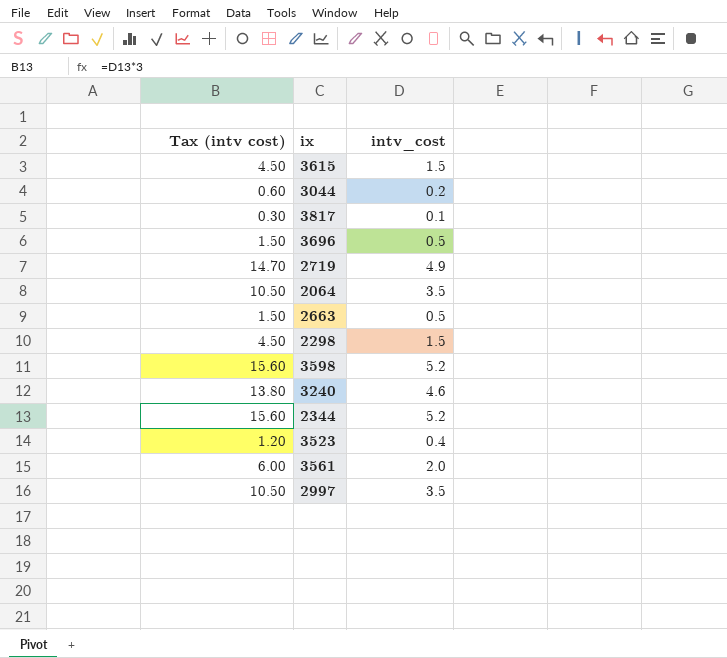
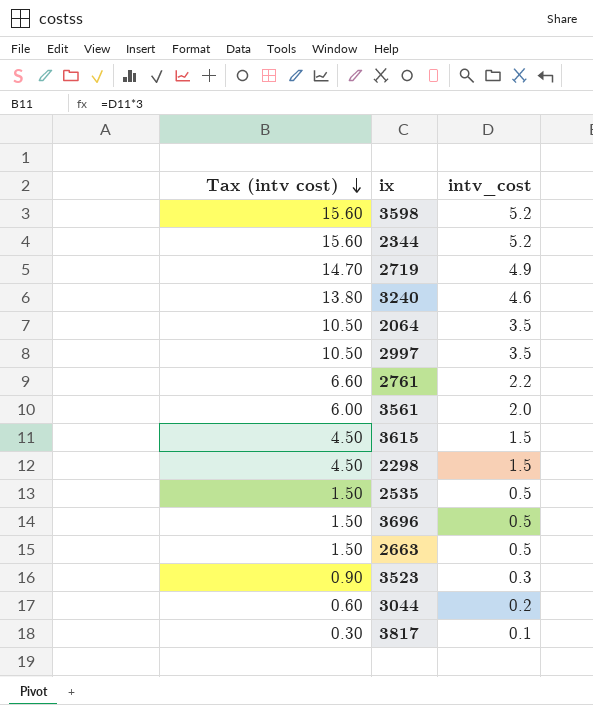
row order: none -> Tax (intv cost) descending
row 2761: none -> 6.60 | 2.2
row 2535: none -> 1.50 | 0.5
3523 | Tax (intv cost): 1.20 -> 0.90
3523 | intv_cost: 0.4 -> 0.3

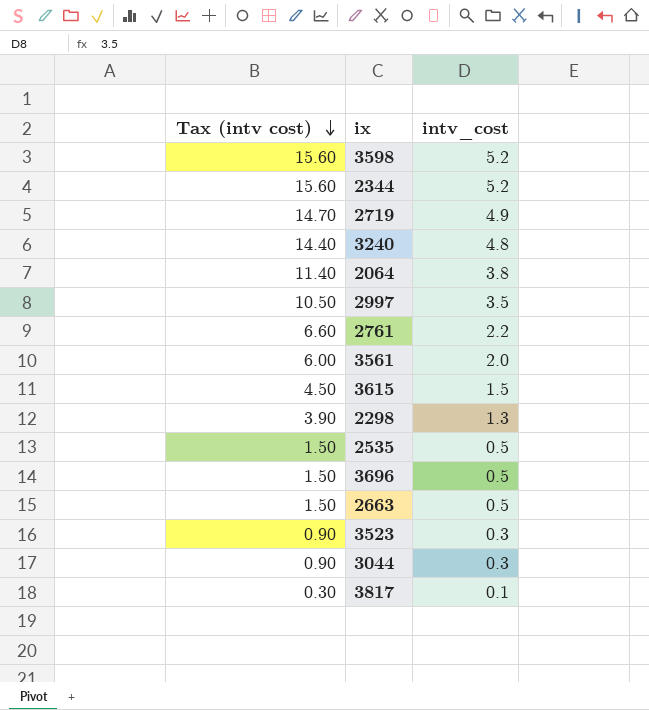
3240 | Tax (intv cost): 13.80 -> 14.40
3240 | intv_cost: 4.6 -> 4.8
2064 | Tax (intv cost): 10.50 -> 11.40
2064 | intv_cost: 3.5 -> 3.8
2298 | Tax (intv cost): 4.50 -> 3.90
2298 | intv_cost: 1.5 -> 1.3
3044 | Tax (intv cost): 0.60 -> 0.90
3044 | intv_cost: 0.2 -> 0.3

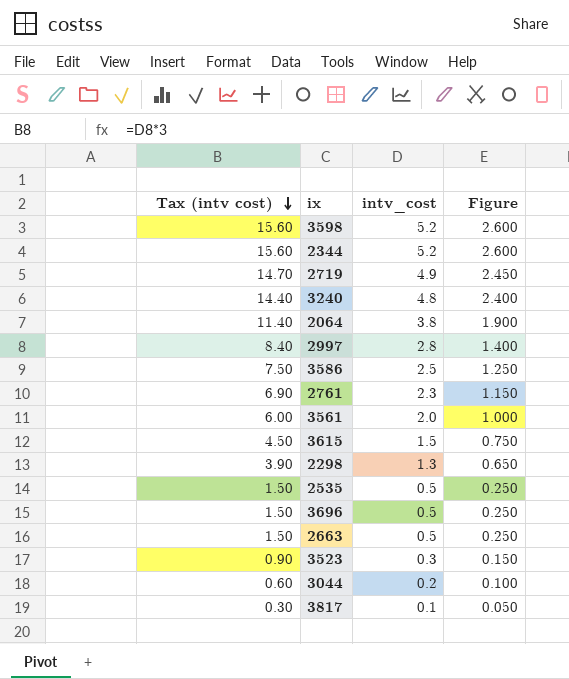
column Figure | formula: none -> [intv_cost] * 0.5
2997 | Tax (intv cost): 10.50 -> 8.40
2997 | intv_cost: 3.5 -> 2.8
row 3586: none -> 7.50 | 2.5 | 1.250
2761 | Tax (intv cost): 6.60 -> 6.90
2761 | intv_cost: 2.2 -> 2.3
3044 | Tax (intv cost): 0.90 -> 0.60
3044 | intv_cost: 0.3 -> 0.2

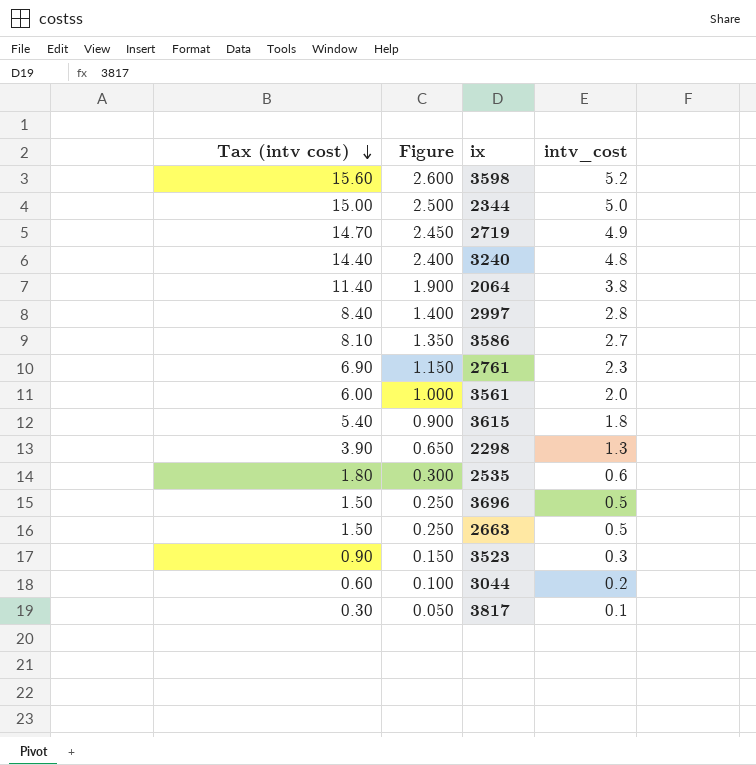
column Figure | position: 4 -> 2
2344 | Tax (intv cost): 15.60 -> 15.00
2344 | Figure: 2.600 -> 2.500
2344 | intv_cost: 5.2 -> 5.0
3586 | Tax (intv cost): 7.50 -> 8.10
3586 | Figure: 1.250 -> 1.350
3586 | intv_cost: 2.5 -> 2.7
3615 | Tax (intv cost): 4.50 -> 5.40
3615 | Figure: 0.750 -> 0.900
3615 | intv_cost: 1.5 -> 1.8
2535 | Tax (intv cost): 1.50 -> 1.80
2535 | Figure: 0.250 -> 0.300
2535 | intv_cost: 0.5 -> 0.6

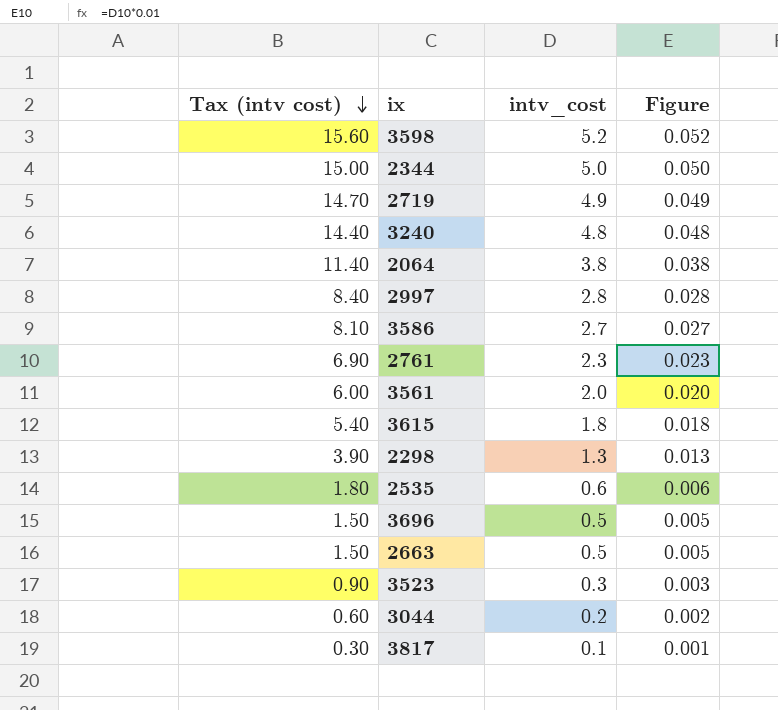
column Figure | formula: [intv_cost] * 0.5 -> [intv_cost] * 0.01
column Figure | position: 2 -> 4

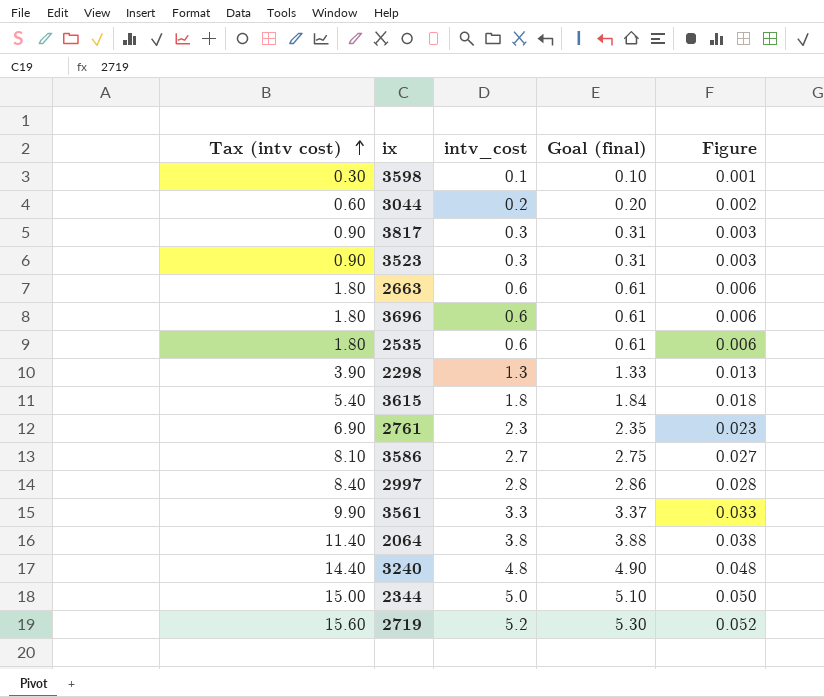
row order: Tax (intv cost) descending -> Tax (intv cost) ascending
column Goal (final) | formula: none -> [intv_cost] * 1.02
3598 | Tax (intv cost): 15.60 -> 0.30
3598 | intv_cost: 5.2 -> 0.1
3598 | Figure: 0.052 -> 0.001
3817 | Tax (intv cost): 0.30 -> 0.90
3817 | intv_cost: 0.1 -> 0.3
3817 | Figure: 0.001 -> 0.003
2663 | Tax (intv cost): 1.50 -> 1.80
2663 | intv_cost: 0.5 -> 0.6
2663 | Figure: 0.005 -> 0.006
3696 | Tax (intv cost): 1.50 -> 1.80
3696 | intv_cost: 0.5 -> 0.6
3696 | Figure: 0.005 -> 0.006
3561 | Tax (intv cost): 6.00 -> 9.90
3561 | intv_cost: 2.0 -> 3.3
3561 | Figure: 0.020 -> 0.033
2719 | Tax (intv cost): 14.70 -> 15.60
2719 | intv_cost: 4.9 -> 5.2
2719 | Figure: 0.049 -> 0.052

